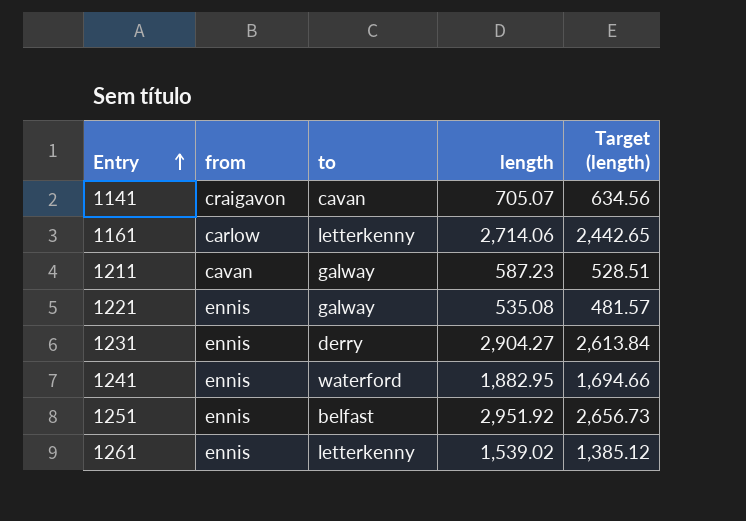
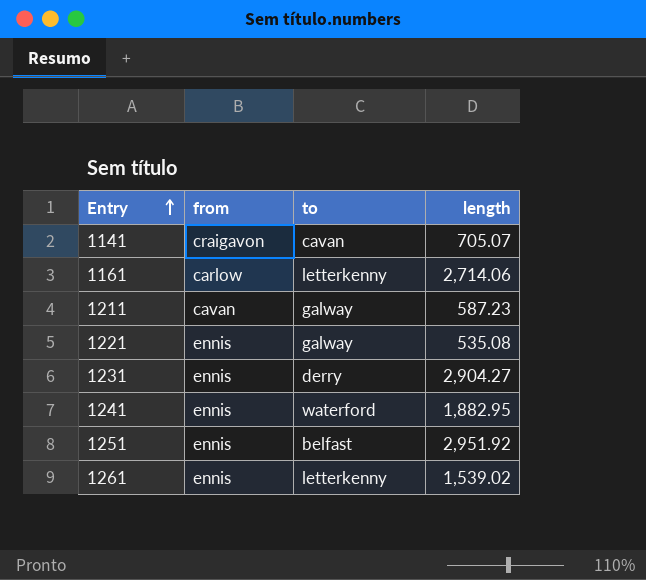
column Target (length) | formula: [length] * 0.9 -> none

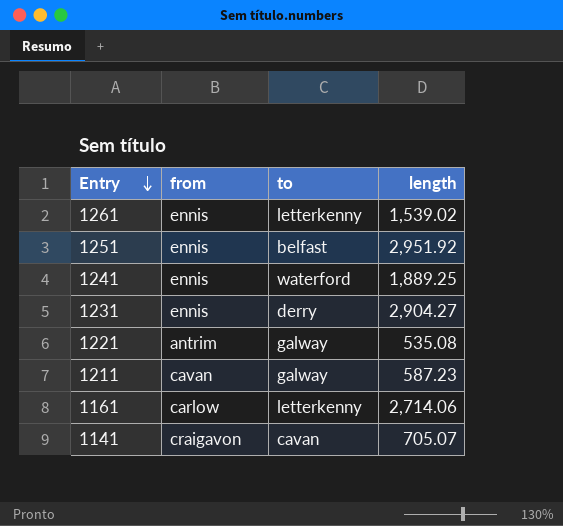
row order: Entry ascending -> Entry descending
1241 | length: 1,882.95 -> 1,889.25
1221 | from: ennis -> antrim

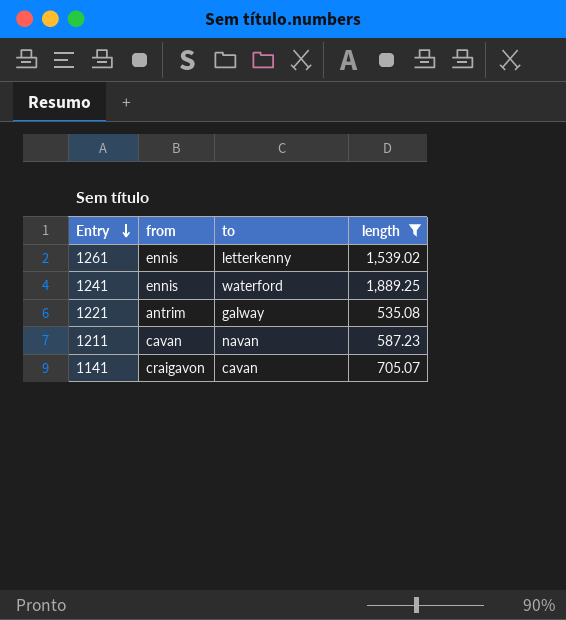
filter: none -> length <= 1,889.25
1211 | to: galway -> navan

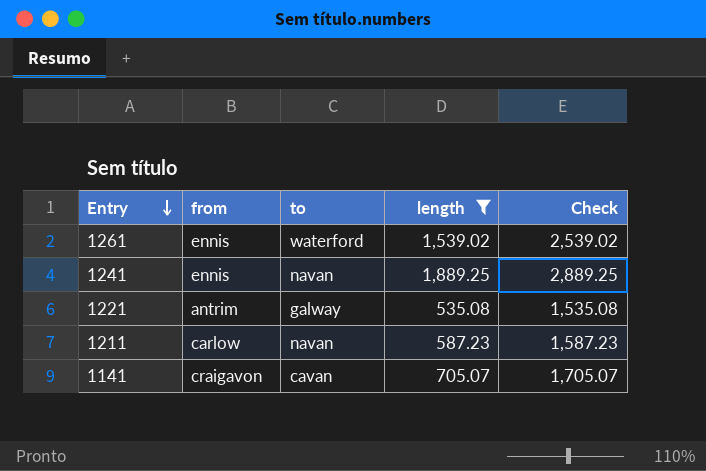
column Check | formula: none -> [length] + 1000
1261 | to: letterkenny -> waterford
1241 | to: waterford -> navan
1211 | from: cavan -> carlow

